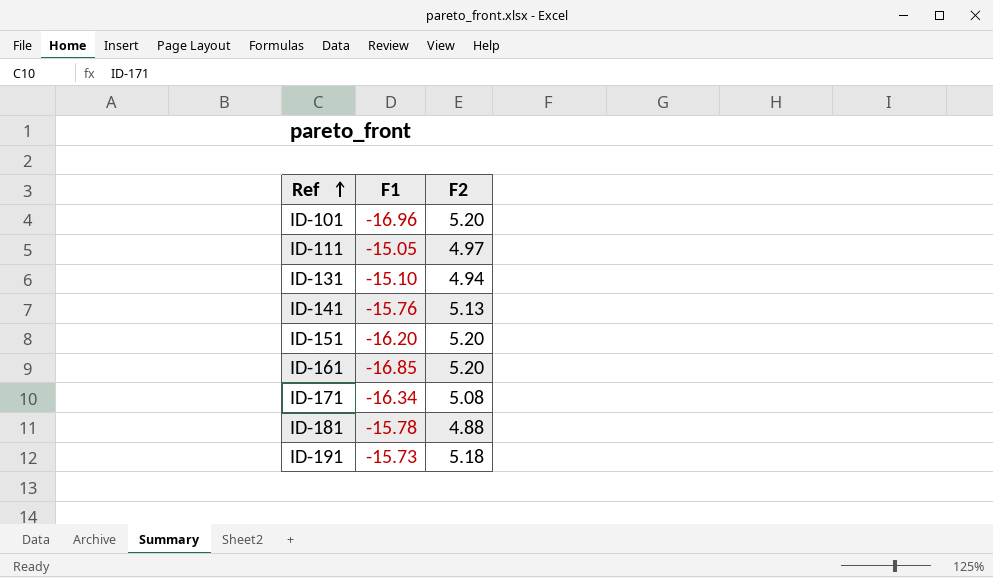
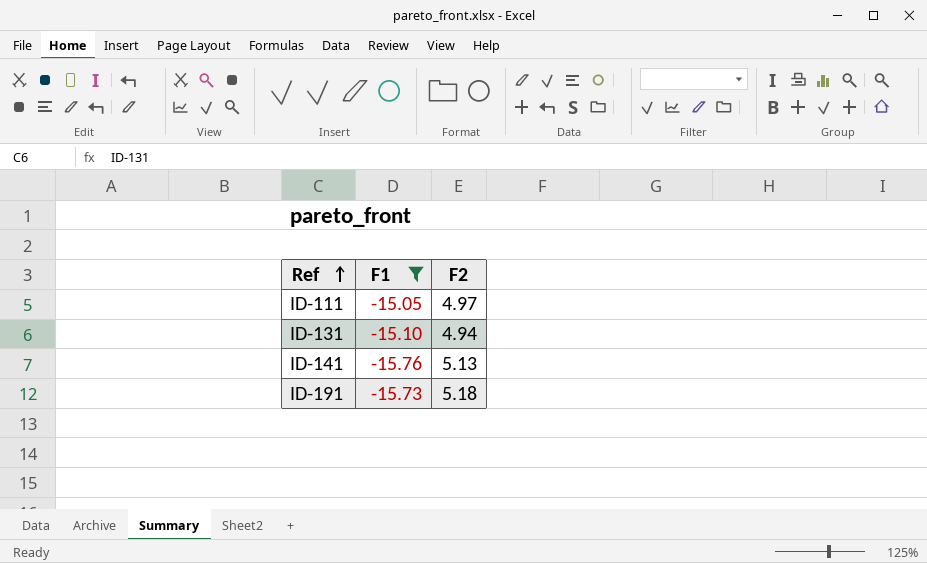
filter: none -> F1 >= -15.76

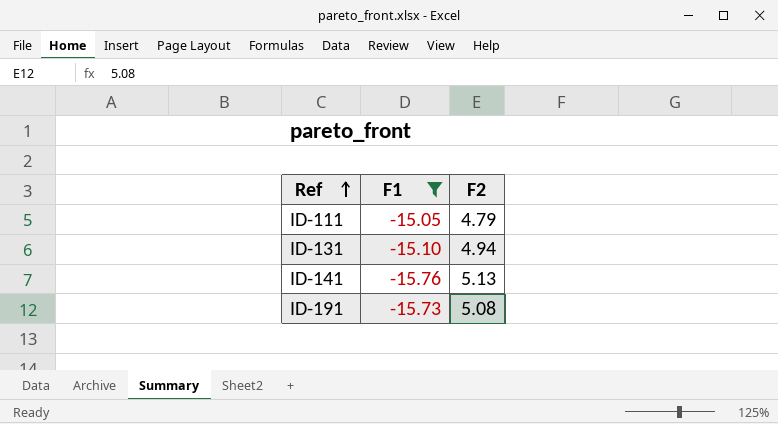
ID-111 | F2: 4.97 -> 4.79
ID-191 | F2: 5.18 -> 5.08

